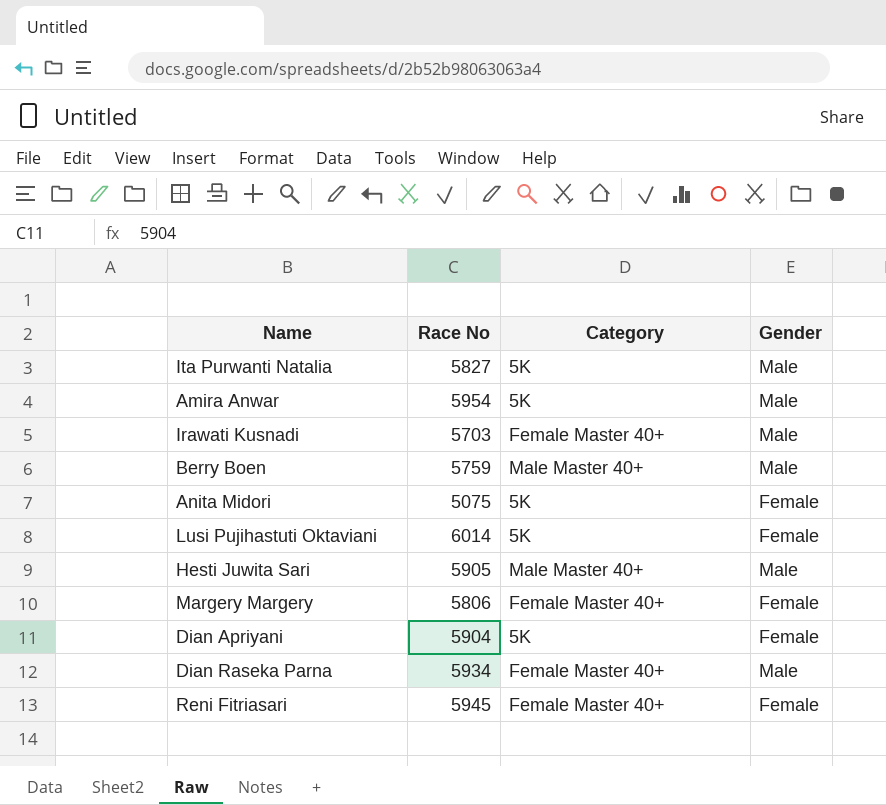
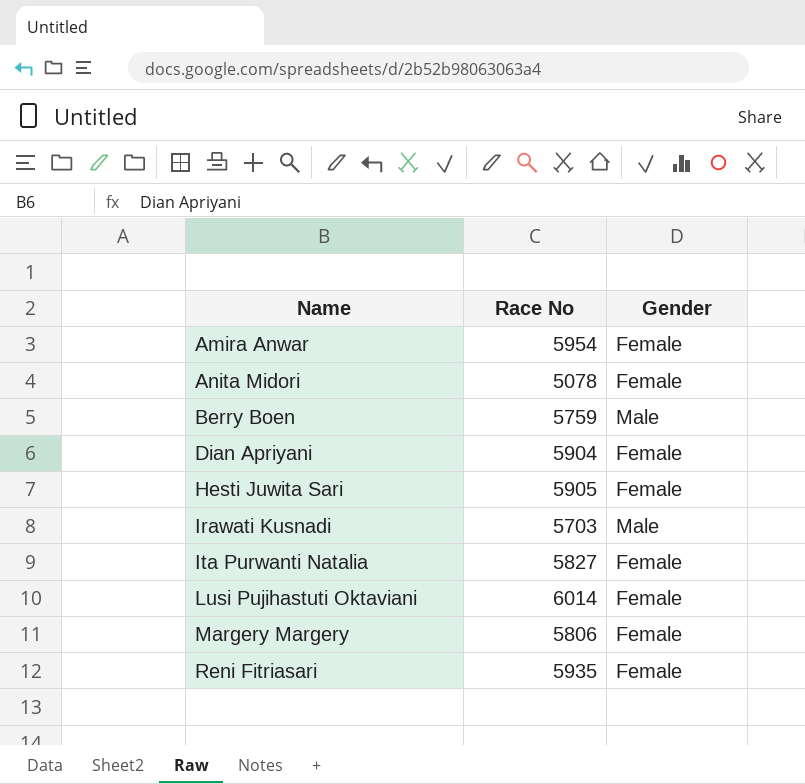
row order: none -> Name ascending
column Category | position: 3 -> none
row Dian Raseka Parna: 5934 | Female Master 40+ | Male -> none
Amira Anwar | Gender: Male -> Female
Anita Midori | Race No: 5075 -> 5078
Hesti Juwita Sari | Gender: Male -> Female
Ita Purwanti Natalia | Gender: Male -> Female
Reni Fitriasari | Race No: 5945 -> 5935

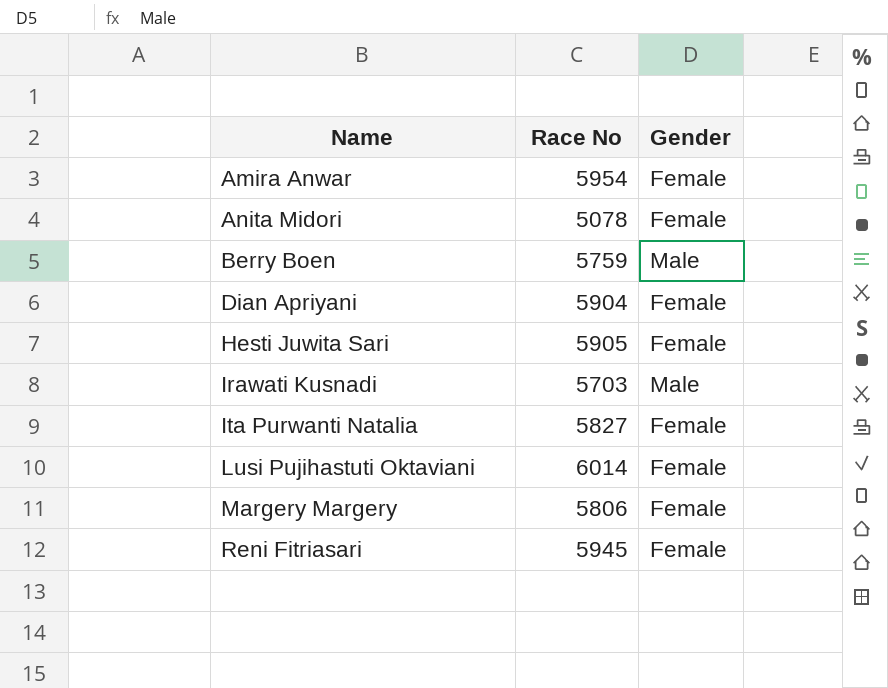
Reni Fitriasari | Race No: 5935 -> 5945

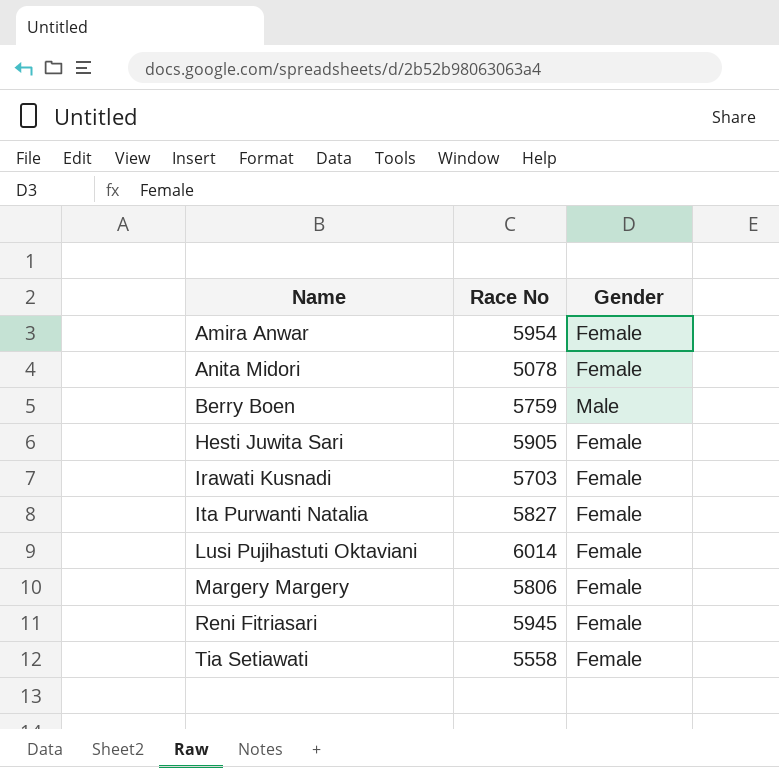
row Dian Apriyani: 5904 | Female -> none
Irawati Kusnadi | Gender: Male -> Female
row Tia Setiawati: none -> 5558 | Female

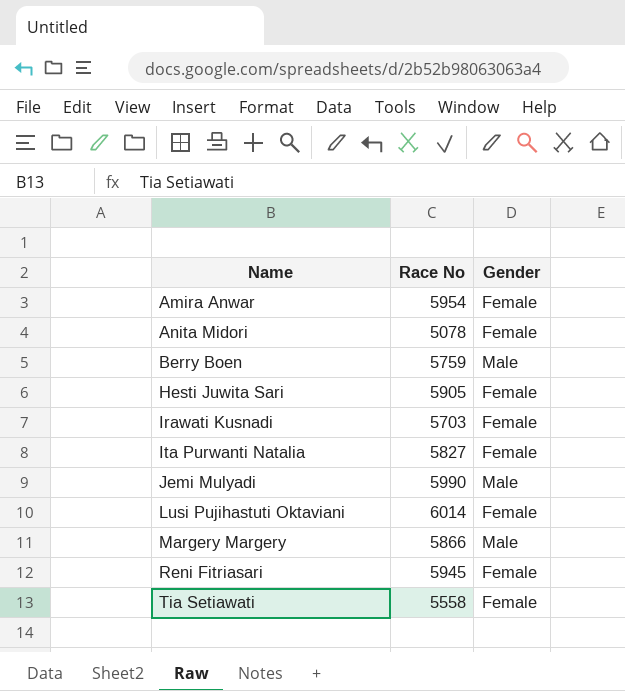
row Jemi Mulyadi: none -> 5990 | Male
Margery Margery | Race No: 5806 -> 5866
Margery Margery | Gender: Female -> Male

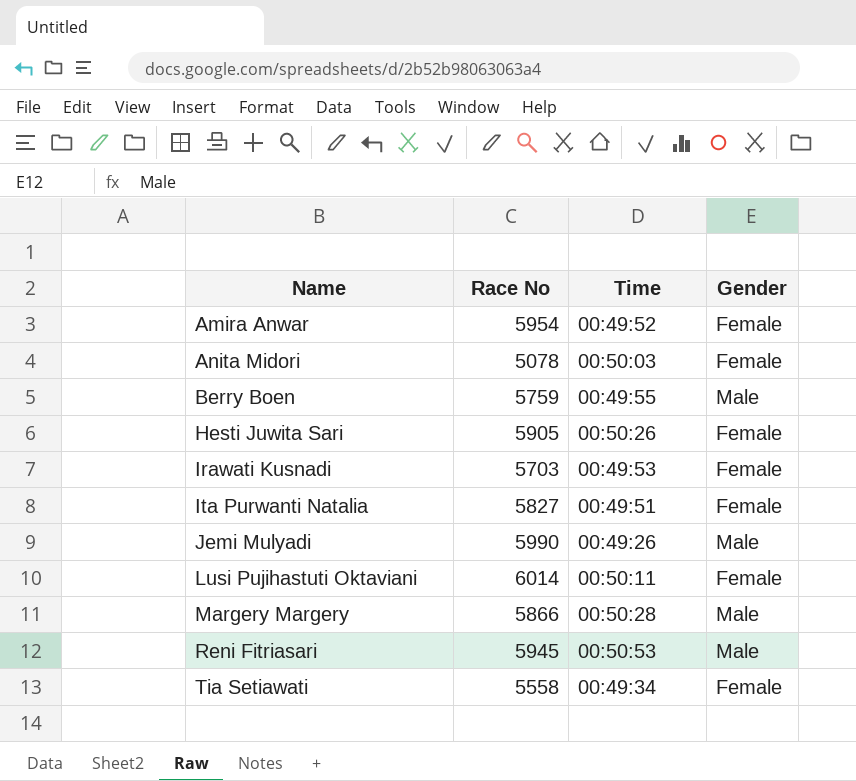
column Time | position: none -> 3
Reni Fitriasari | Gender: Female -> Male

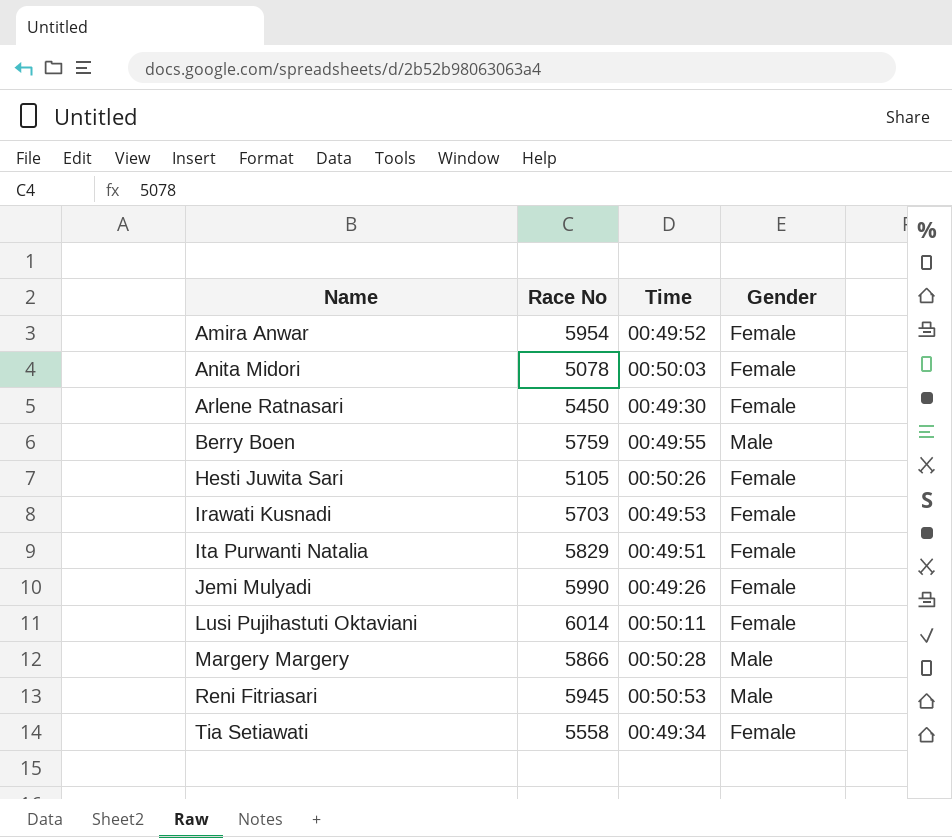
row Arlene Ratnasari: none -> 5450 | 00:49:30 | Female
Hesti Juwita Sari | Race No: 5905 -> 5105
Ita Purwanti Natalia | Race No: 5827 -> 5829
Jemi Mulyadi | Gender: Male -> Female

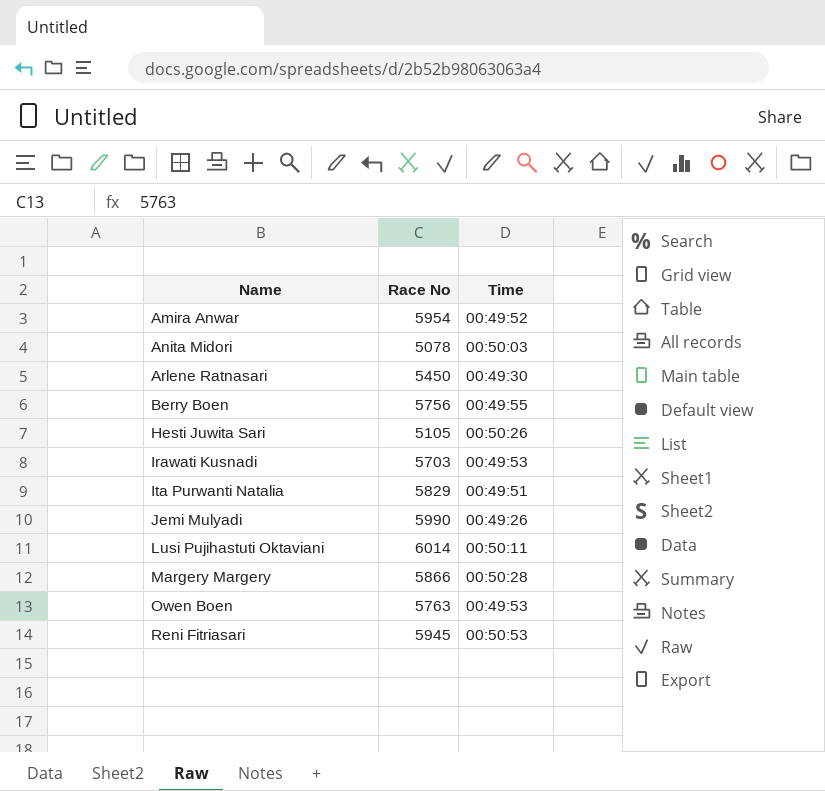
column Gender | position: 4 -> none
row Tia Setiawati: 5558 | 00:49:34 | Female -> none
Berry Boen | Race No: 5759 -> 5756
row Owen Boen: none -> 5763 | 00:49:53

